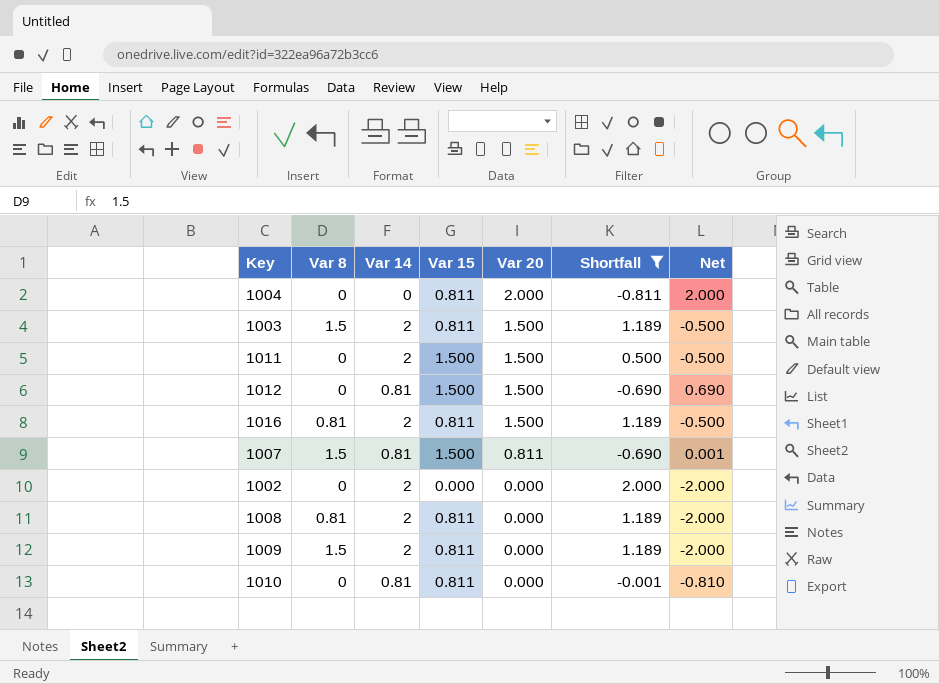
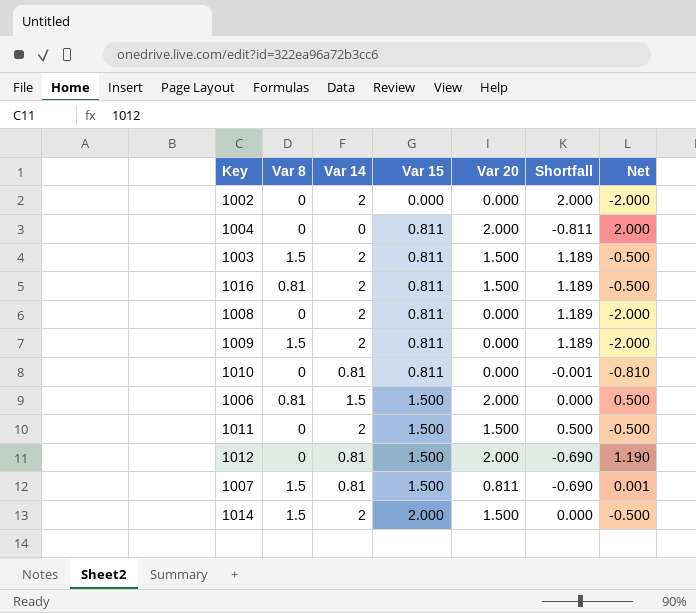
filter: Shortfall != 0.000 -> none
row order: Var 20 descending -> Var 15 ascending
1008 | Var 8: 0.81 -> 0
1012 | Var 20: 1.500 -> 2.000
1012 | Net: 0.690 -> 1.190

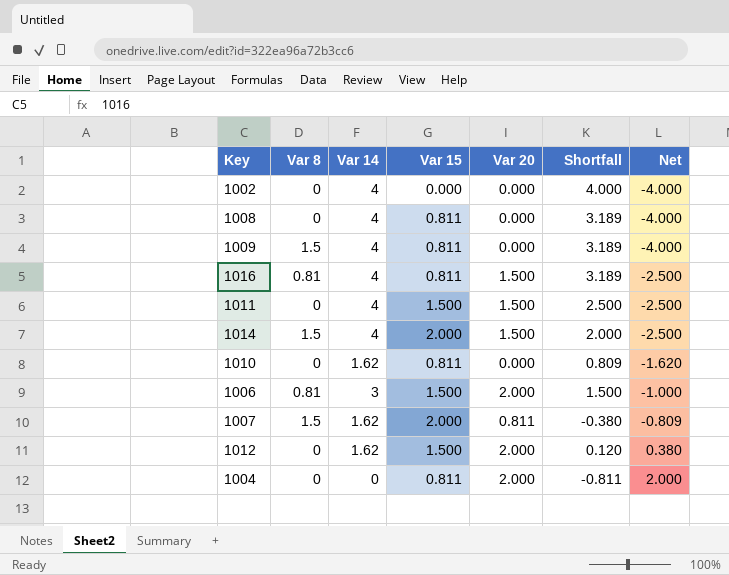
row order: Var 15 ascending -> Net ascending
row 1003: 1.5 | 2 | 0.811 | 1.500 | 1.189 | -0.500 -> none
1002 | Var 14: 2 -> 4
1002 | Shortfall: 2.000 -> 4.000
1002 | Net: -2.000 -> -4.000
1008 | Var 14: 2 -> 4
1008 | Shortfall: 1.189 -> 3.189
1008 | Net: -2.000 -> -4.000
1009 | Var 14: 2 -> 4
1009 | Shortfall: 1.189 -> 3.189
1009 | Net: -2.000 -> -4.000
1016 | Var 14: 2 -> 4
1016 | Shortfall: 1.189 -> 3.189
1016 | Net: -0.500 -> -2.500
1011 | Var 14: 2 -> 4
1011 | Shortfall: 0.500 -> 2.500
1011 | Net: -0.500 -> -2.500
1014 | Var 14: 2 -> 4
1014 | Shortfall: 0.000 -> 2.000
1014 | Net: -0.500 -> -2.500
1010 | Var 14: 0.81 -> 1.62
1010 | Shortfall: -0.001 -> 0.809
1010 | Net: -0.810 -> -1.620
1006 | Var 14: 1.5 -> 3
1006 | Shortfall: 0.000 -> 1.500
1006 | Net: 0.500 -> -1.000
1007 | Var 14: 0.81 -> 1.62
1007 | Var 15: 1.500 -> 2.000
1007 | Shortfall: -0.690 -> -0.380
1007 | Net: 0.001 -> -0.809
1012 | Var 14: 0.81 -> 1.62
1012 | Shortfall: -0.690 -> 0.120
1012 | Net: 1.190 -> 0.380

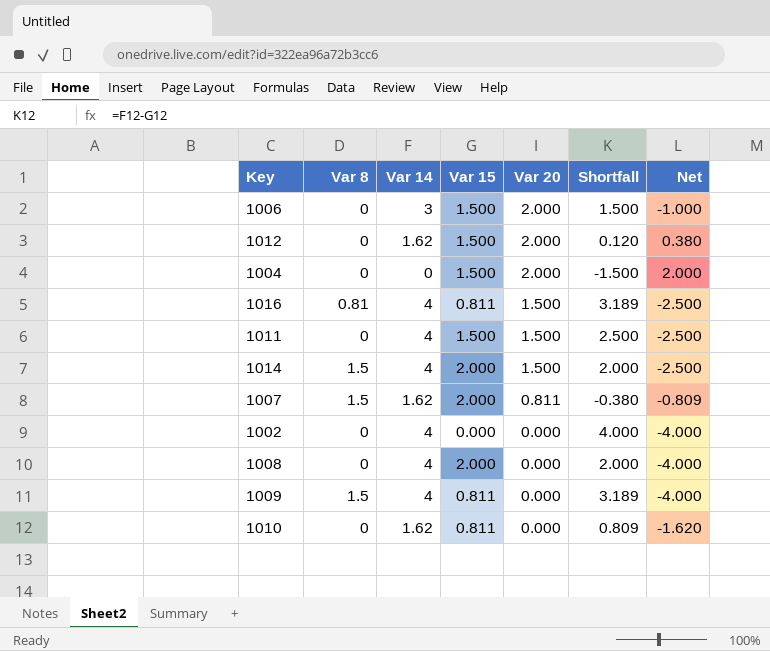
row order: Net ascending -> Var 20 descending
1006 | Var 8: 0.81 -> 0
1004 | Var 15: 0.811 -> 1.500
1004 | Shortfall: -0.811 -> -1.500
1008 | Var 15: 0.811 -> 2.000
1008 | Shortfall: 3.189 -> 2.000

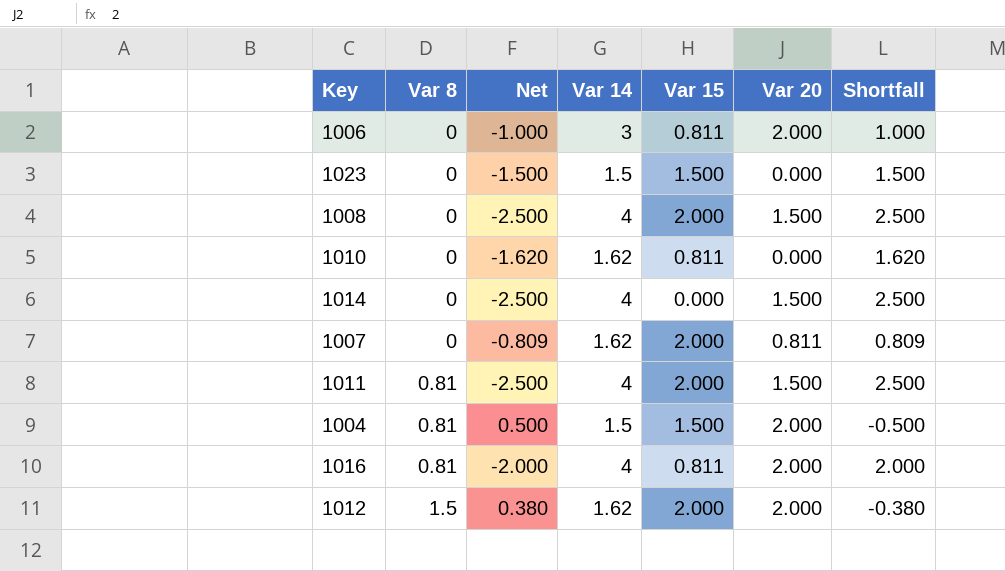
row order: Var 20 descending -> Var 8 ascending
column Net | position: 7 -> 3
column Shortfall | formula: [Var 14] - [Var 15] -> [Var 14] - [Var 20]
row 1002: 0 | 4 | 0.000 | 0.000 | 4.000 | -4.000 -> none
row 1009: 1.5 | 4 | 0.811 | 0.000 | 3.189 | -4.000 -> none
1006 | Var 15: 1.500 -> 0.811
row 1023: none -> 0 | -1.500 | 1.5 | 1.500 | 0.000 | 1.500
1008 | Net: -4.000 -> -2.500
1008 | Var 20: 0.000 -> 1.500
1014 | Var 8: 1.5 -> 0
1014 | Var 15: 2.000 -> 0.000
1007 | Var 8: 1.5 -> 0
1011 | Var 8: 0 -> 0.81
1011 | Var 15: 1.500 -> 2.000
1004 | Var 8: 0 -> 0.81
1004 | Net: 2.000 -> 0.500
1004 | Var 14: 0 -> 1.5
1016 | Net: -2.500 -> -2.000
1016 | Var 20: 1.500 -> 2.000
1012 | Var 8: 0 -> 1.5
1012 | Var 15: 1.500 -> 2.000

